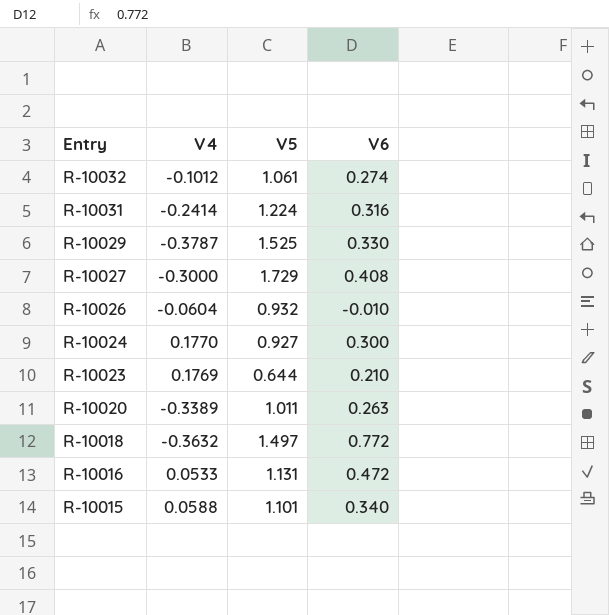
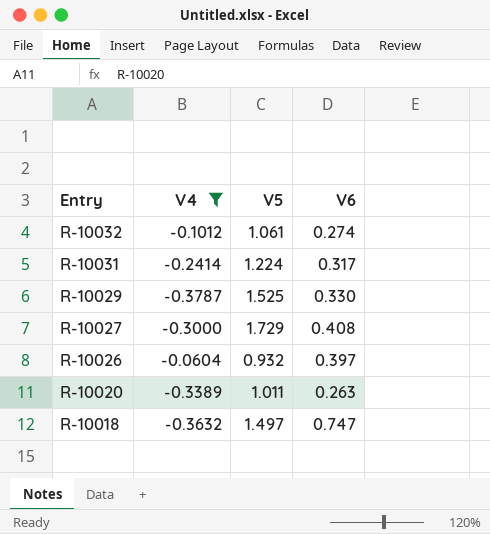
filter: none -> V4 <= -0.0604
R-10031 | V6: 0.316 -> 0.317
R-10026 | V6: -0.010 -> 0.397
R-10018 | V6: 0.772 -> 0.747

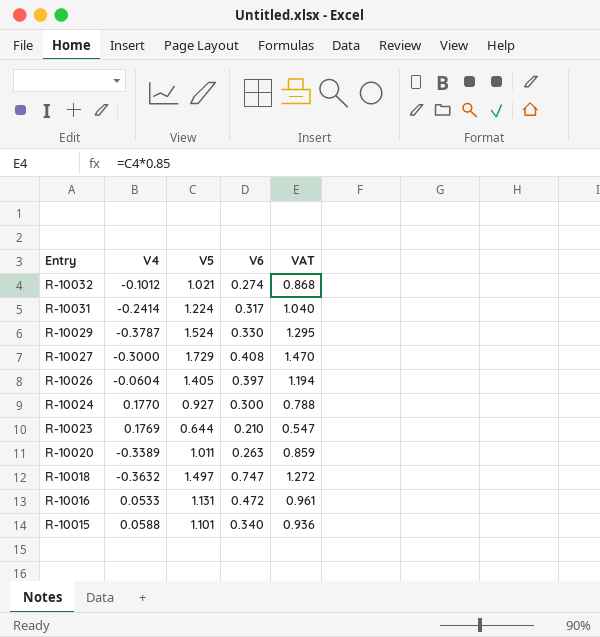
filter: V4 <= -0.0604 -> none
column VAT | formula: none -> [V5] * 0.85
R-10032 | V5: 1.061 -> 1.021
R-10029 | V5: 1.525 -> 1.524
R-10026 | V5: 0.932 -> 1.405

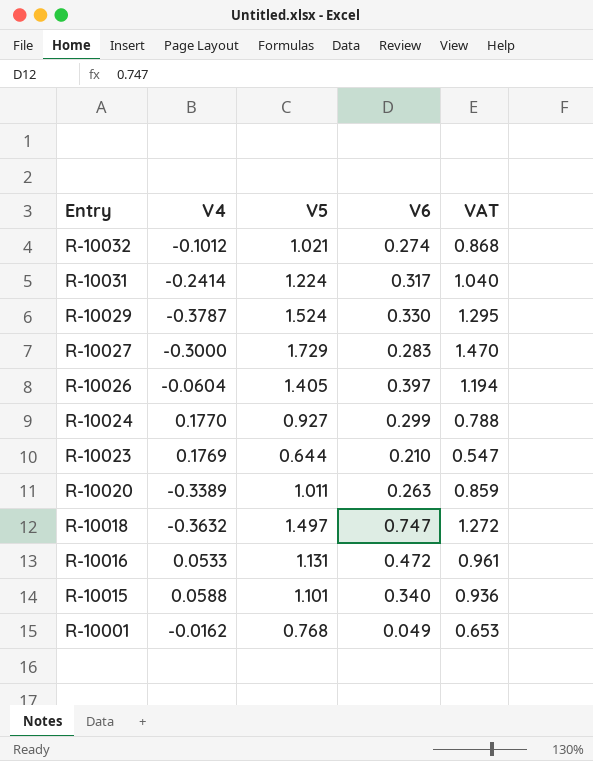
R-10027 | V6: 0.408 -> 0.283
R-10024 | V6: 0.300 -> 0.299
row R-10001: none -> -0.0162 | 0.768 | 0.049 | 0.653

